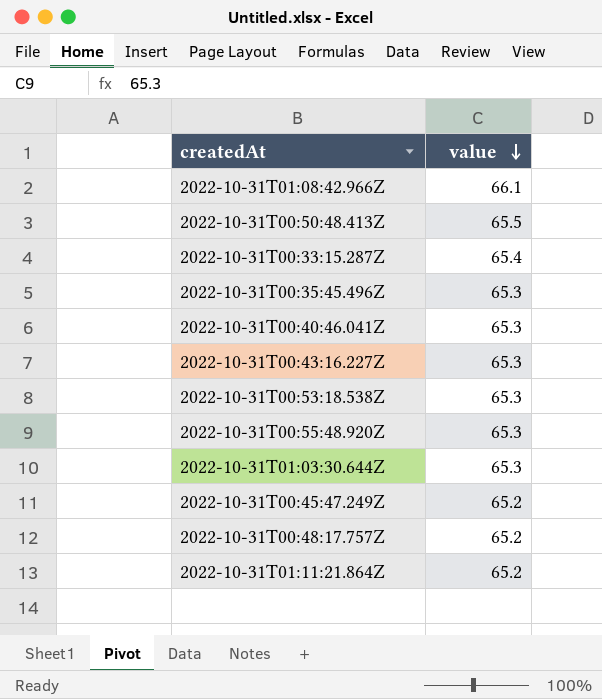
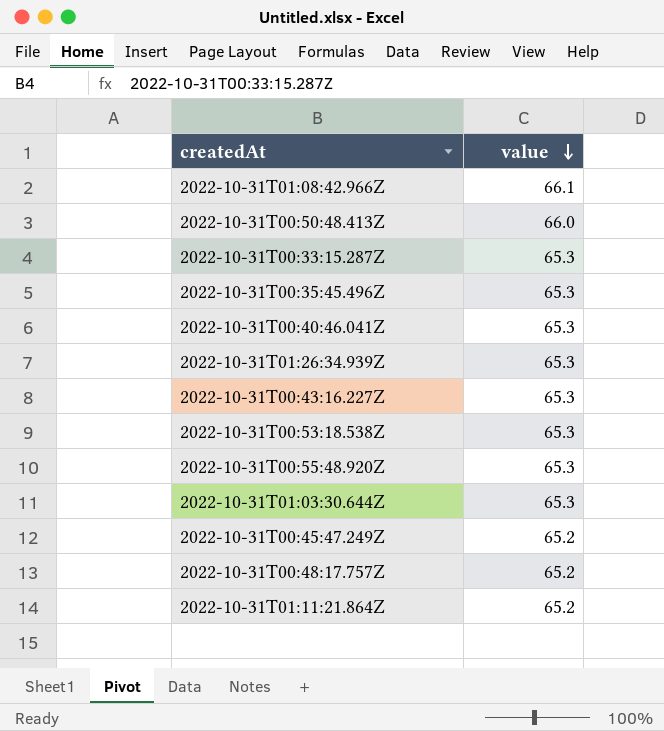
2022-10-31T00:50:48.413Z | value: 65.5 -> 66.0
2022-10-31T00:33:15.287Z | value: 65.4 -> 65.3
row 2022-10-31T01:26:34.939Z: none -> 65.3

